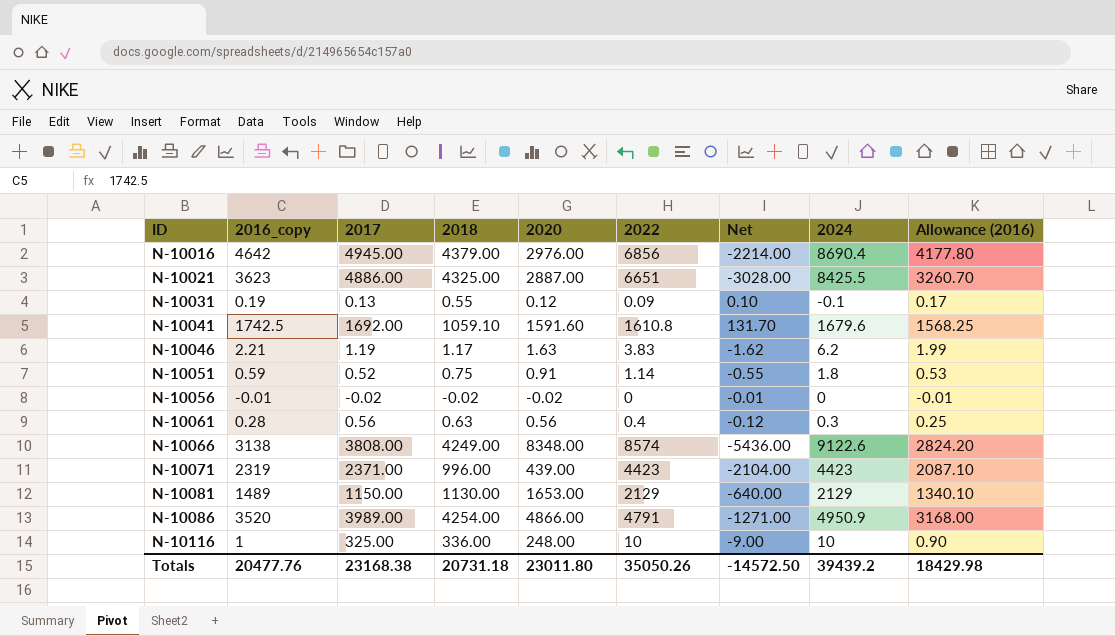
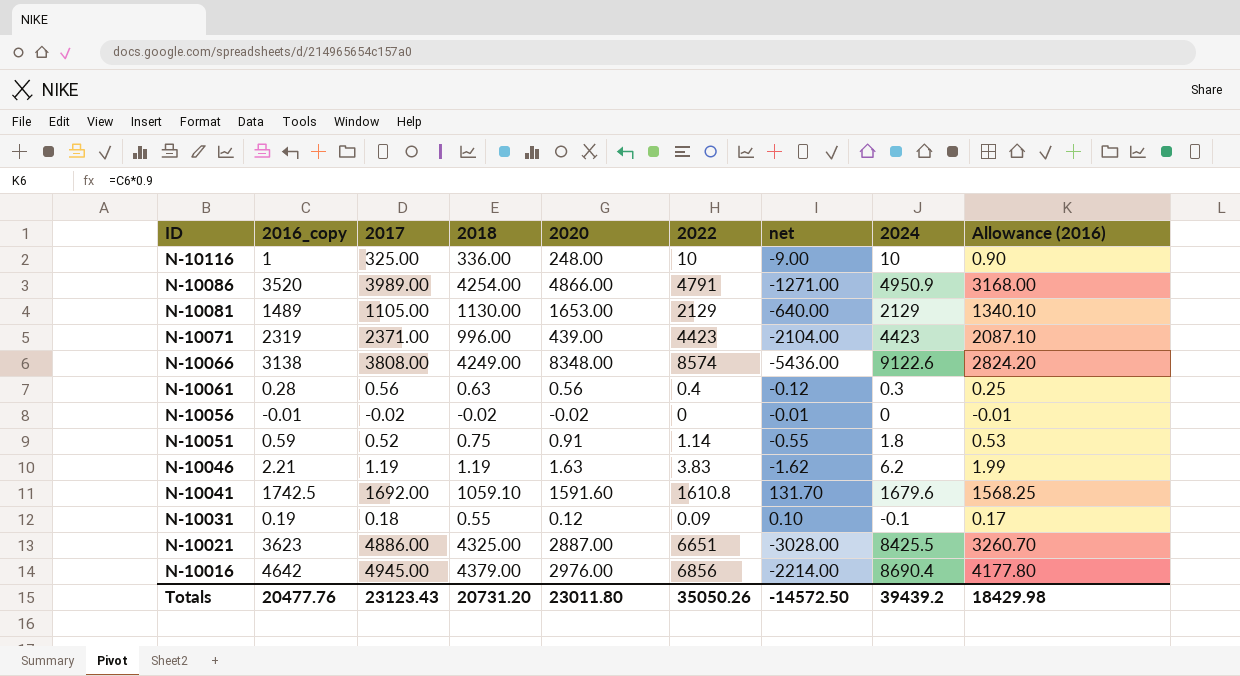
row order: ID ascending -> ID descending
column name: Net -> net
N-10081 | 2017: 1150.00 -> 1105.00
N-10046 | 2018: 1.17 -> 1.19
N-10031 | 2017: 0.13 -> 0.18
Totals | 2017: 23168.38 -> 23123.43
Totals | 2018: 20731.18 -> 20731.20

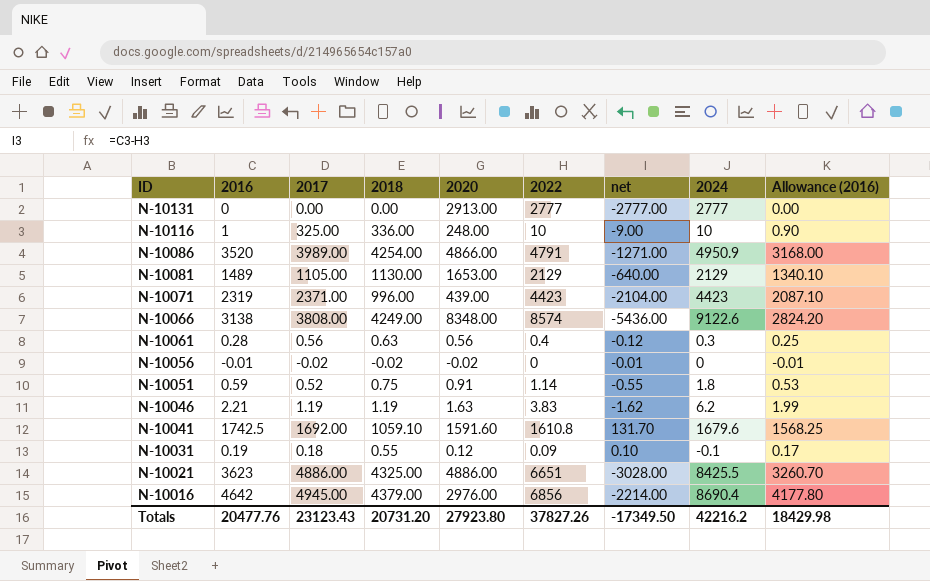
column name: 2016_copy -> 2016
row N-10131: none -> 0 | 0.00 | 0.00 | 2913.00 | 2777 | -2777.00 | 2777 | 0.00
N-10021 | 2020: 2887.00 -> 4886.00
Totals | 2020: 23011.80 -> 27923.80
Totals | 2022: 35050.26 -> 37827.26
Totals | net: -14572.50 -> -17349.50
Totals | 2024: 39439.2 -> 42216.2

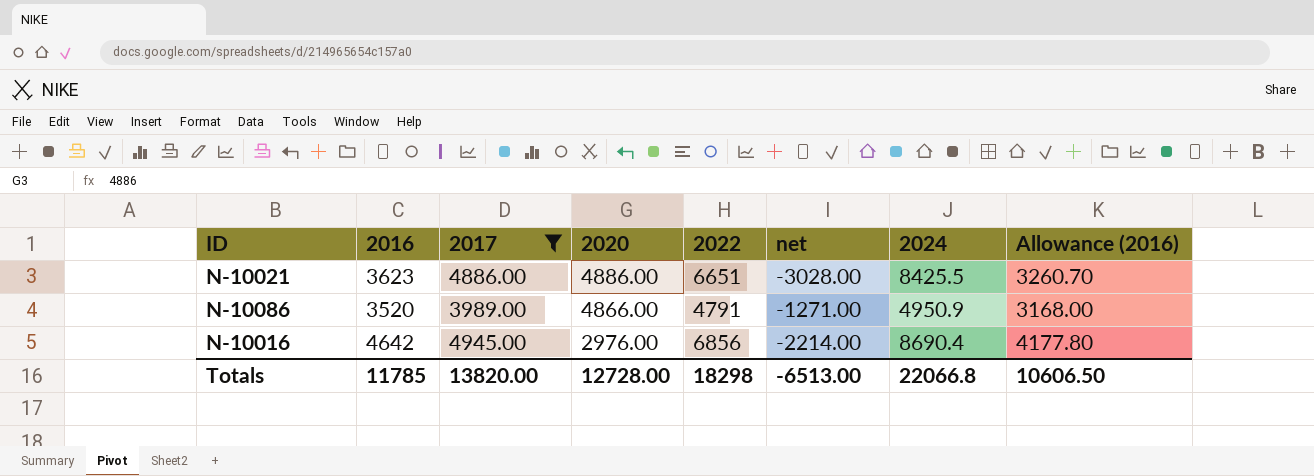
filter: none -> 2017 >= 3989.00
row order: ID descending -> 2020 descending
column 2018 | position: 4 -> none
Totals | 2016: 20477.76 -> 11785
Totals | 2017: 23123.43 -> 13820.00
Totals | 2020: 27923.80 -> 12728.00
Totals | 2022: 37827.26 -> 18298
Totals | net: -17349.50 -> -6513.00
Totals | 2024: 42216.2 -> 22066.8
Totals | Allowance (2016): 18429.98 -> 10606.50

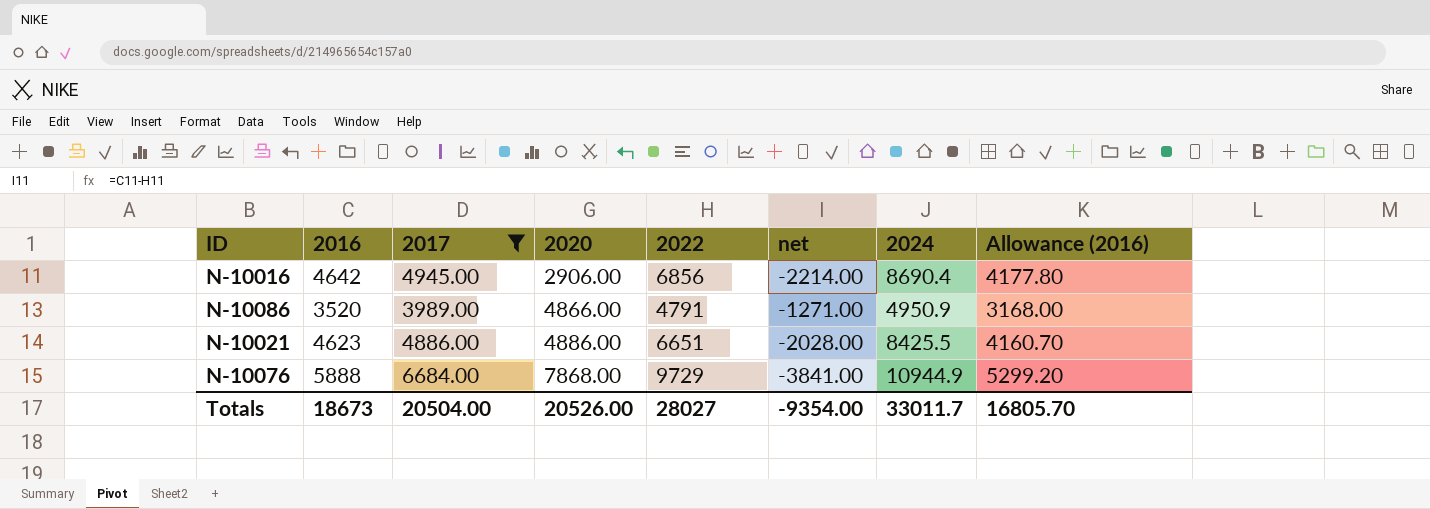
row order: 2020 descending -> 2020 ascending
N-10016 | 2020: 2976.00 -> 2906.00
N-10021 | 2016: 3623 -> 4623
N-10021 | net: -3028.00 -> -2028.00
N-10021 | Allowance (2016): 3260.70 -> 4160.70
row N-10076: none -> 5888 | 6684.00 | 7868.00 | 9729 | -3841.00 | 10944.9 | 5299.20
Totals | 2016: 11785 -> 18673
Totals | 2017: 13820.00 -> 20504.00
Totals | 2020: 12728.00 -> 20526.00
Totals | 2022: 18298 -> 28027
Totals | net: -6513.00 -> -9354.00
Totals | 2024: 22066.8 -> 33011.7
Totals | Allowance (2016): 10606.50 -> 16805.70

